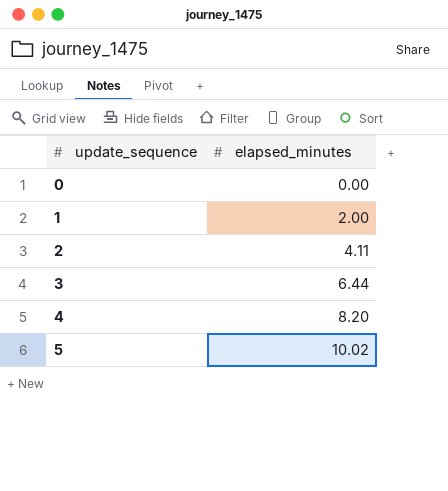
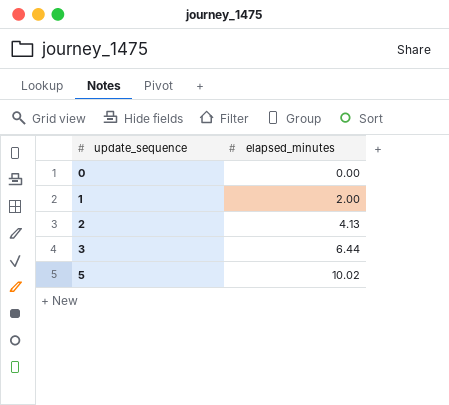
row 4: 8.20 -> none
2 | elapsed_minutes: 4.11 -> 4.13

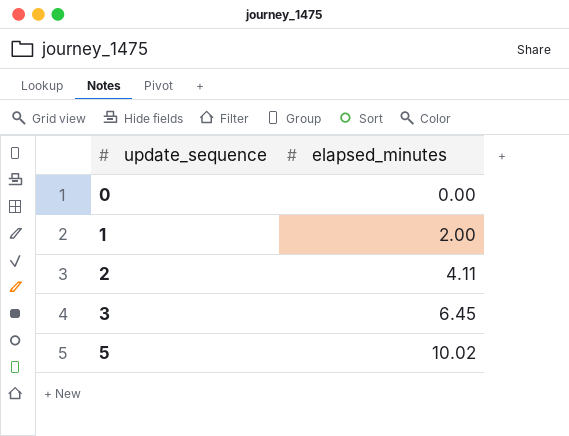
2 | elapsed_minutes: 4.13 -> 4.11
3 | elapsed_minutes: 6.44 -> 6.45

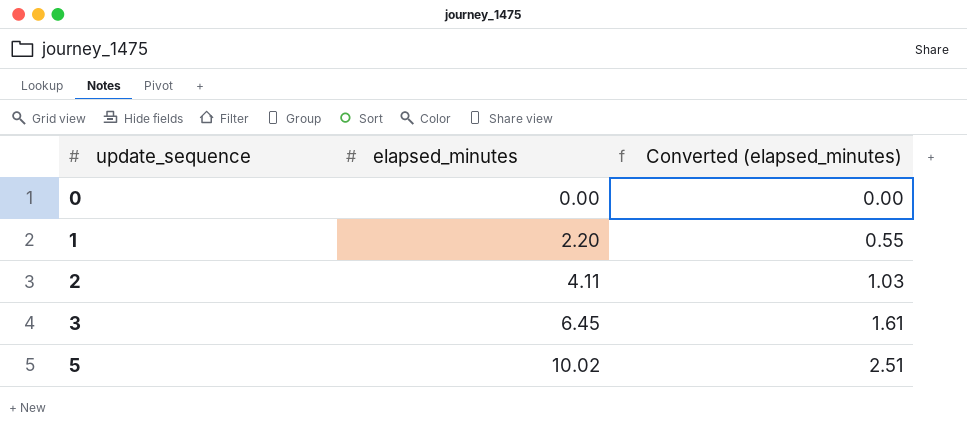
column Converted (elapsed_minutes) | formula: none -> [elapsed_minutes] * 0.25
1 | elapsed_minutes: 2.00 -> 2.20

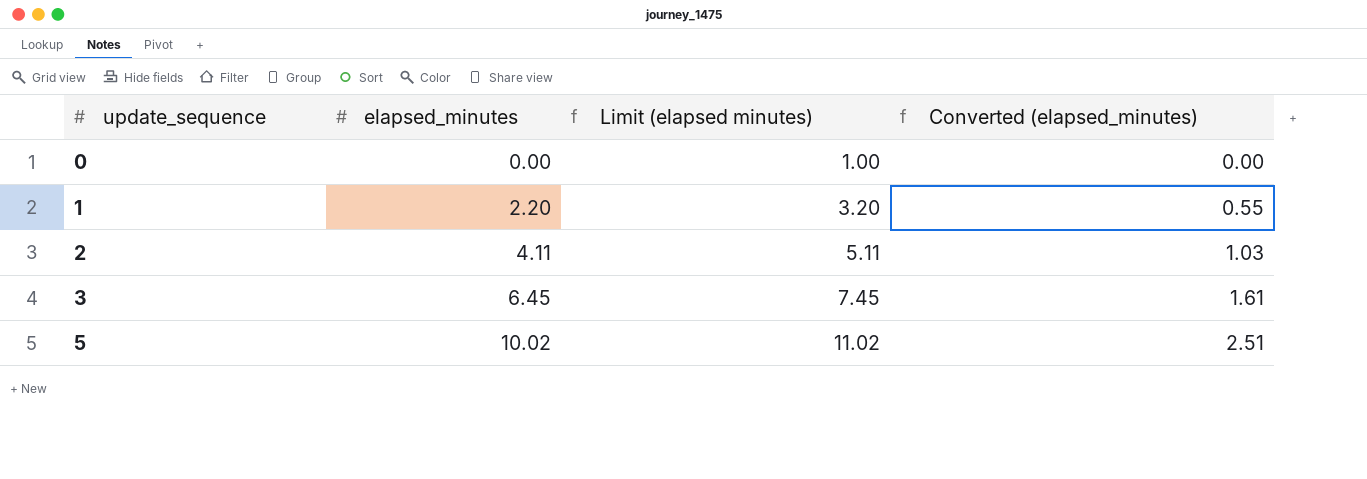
column Limit (elapsed minutes) | formula: none -> [elapsed_minutes] + 1

